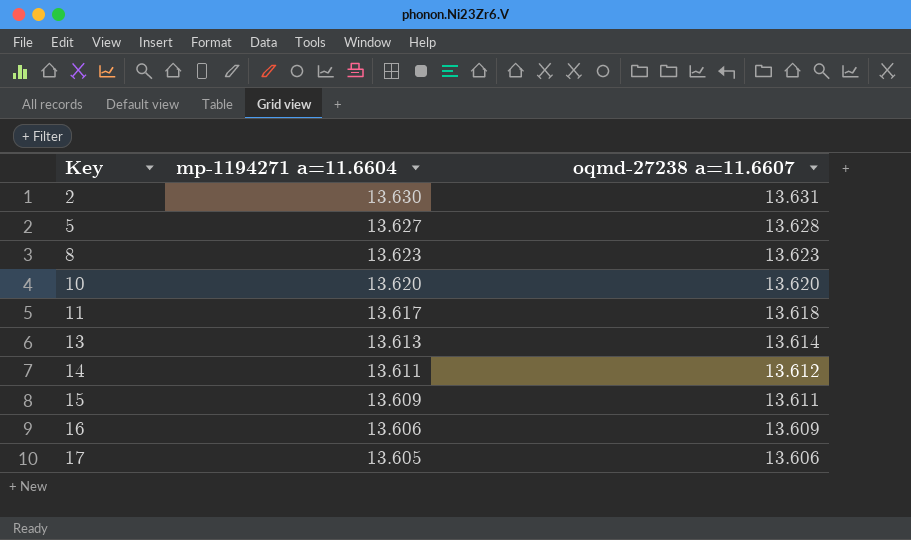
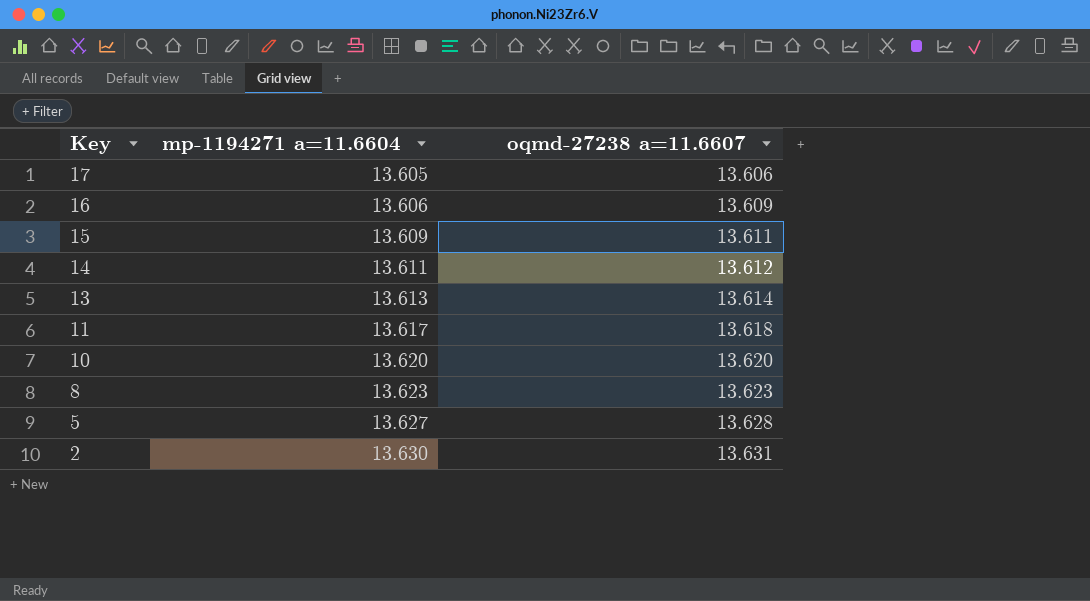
row order: Key ascending -> Key descending

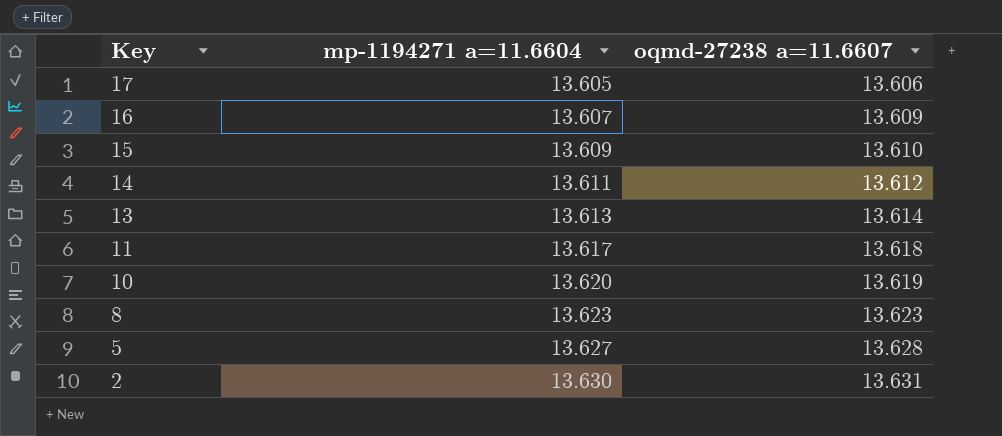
16 | mp-1194271 a=11.6604: 13.606 -> 13.607
15 | oqmd-27238 a=11.6607: 13.611 -> 13.610
10 | oqmd-27238 a=11.6607: 13.620 -> 13.619

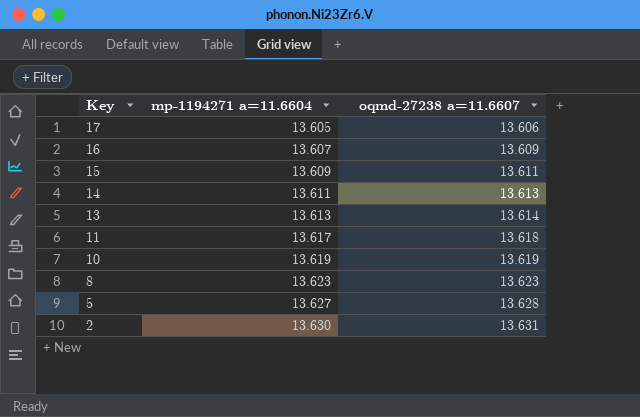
15 | oqmd-27238 a=11.6607: 13.610 -> 13.611
14 | oqmd-27238 a=11.6607: 13.612 -> 13.613
10 | mp-1194271 a=11.6604: 13.620 -> 13.619

